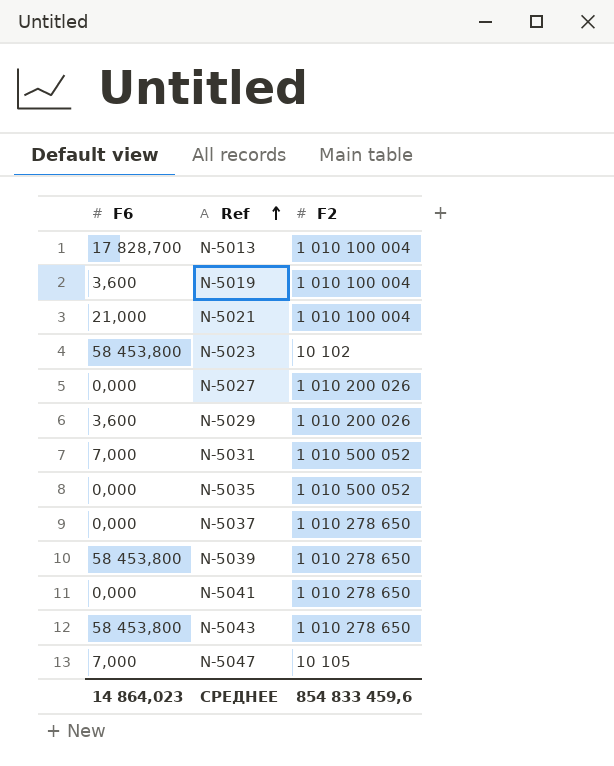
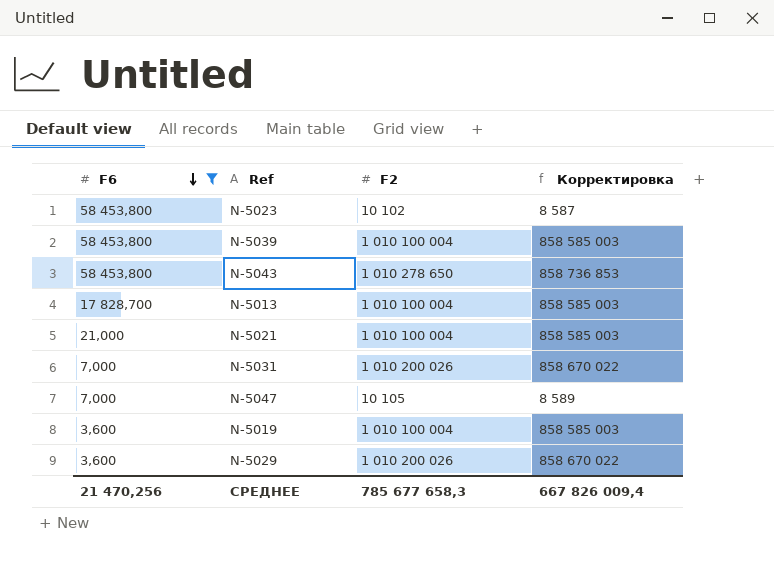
filter: none -> F6 != 0,000
row order: Ref ascending -> F6 descending
column Корректировка | formula: none -> [F2] * 0,85
N-5039 | F2: 1 010 278 650 -> 1 010 100 004
N-5031 | F2: 1 010 500 052 -> 1 010 200 026
СРЕДНЕЕ | F6: 14 864,023 -> 21 470,256
СРЕДНЕЕ | F2: 854 833 459,6 -> 785 677 658,3

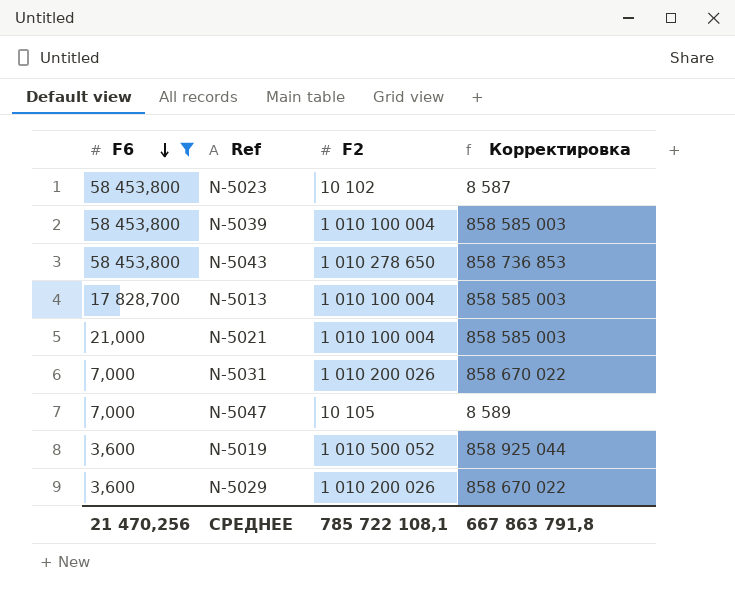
N-5019 | F2: 1 010 100 004 -> 1 010 500 052
N-5019 | Корректировка: 858 585 003 -> 858 925 044
СРЕДНЕЕ | F2: 785 677 658,3 -> 785 722 108,1
СРЕДНЕЕ | Корректировка: 667 826 009,4 -> 667 863 791,8

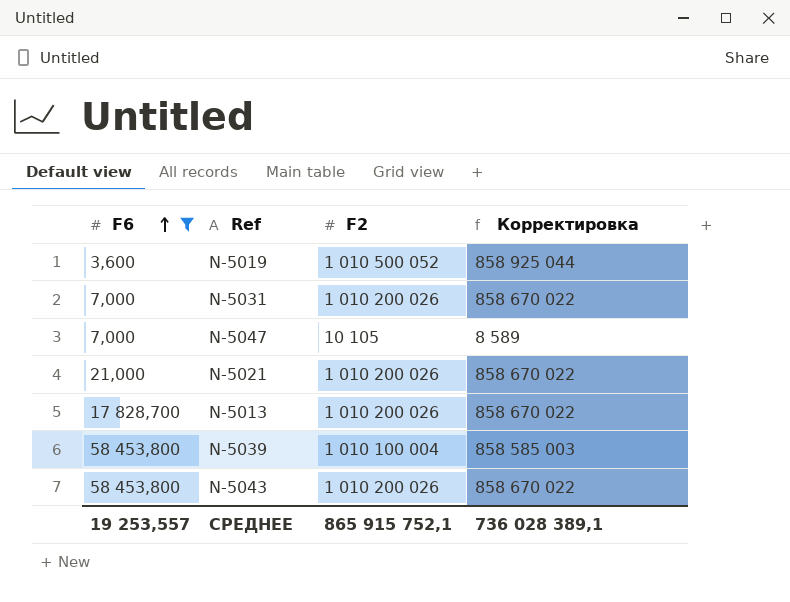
row order: F6 descending -> F6 ascending
row N-5023: 58 453,800 | 10 102 | 8 587 -> none
row N-5029: 3,600 | 1 010 200 026 | 858 670 022 -> none
N-5021 | F2: 1 010 100 004 -> 1 010 200 026
N-5021 | Корректировка: 858 585 003 -> 858 670 022
N-5013 | F2: 1 010 100 004 -> 1 010 200 026
N-5013 | Корректировка: 858 585 003 -> 858 670 022
N-5043 | F2: 1 010 278 650 -> 1 010 200 026
N-5043 | Корректировка: 858 736 853 -> 858 670 022
СРЕДНЕЕ | F6: 21 470,256 -> 19 253,557
СРЕДНЕЕ | F2: 785 722 108,1 -> 865 915 752,1
СРЕДНЕЕ | Корректировка: 667 863 791,8 -> 736 028 389,1

